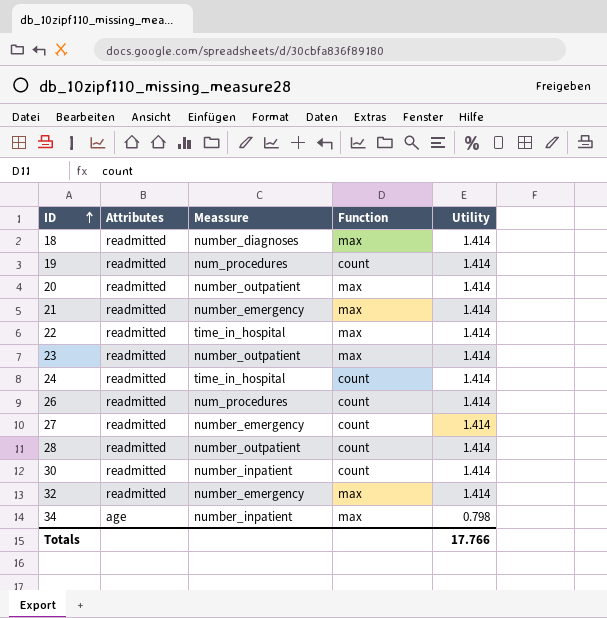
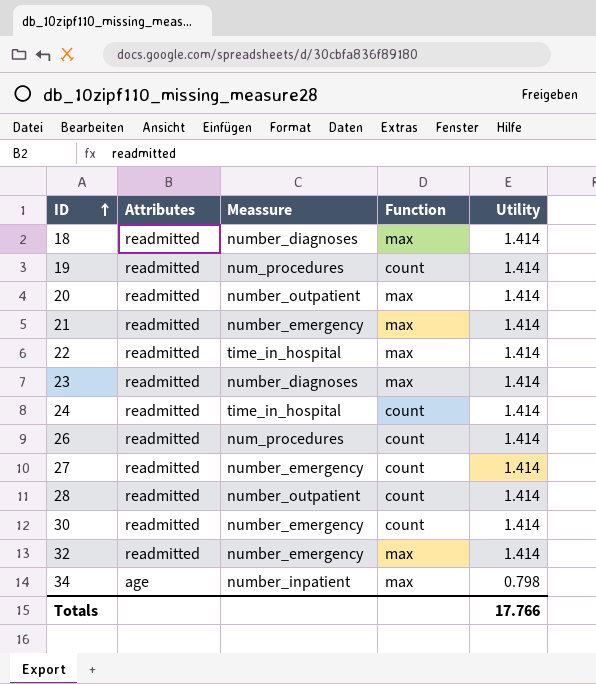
23 | Meassure: number_outpatient -> number_diagnoses
30 | Meassure: number_inpatient -> number_emergency

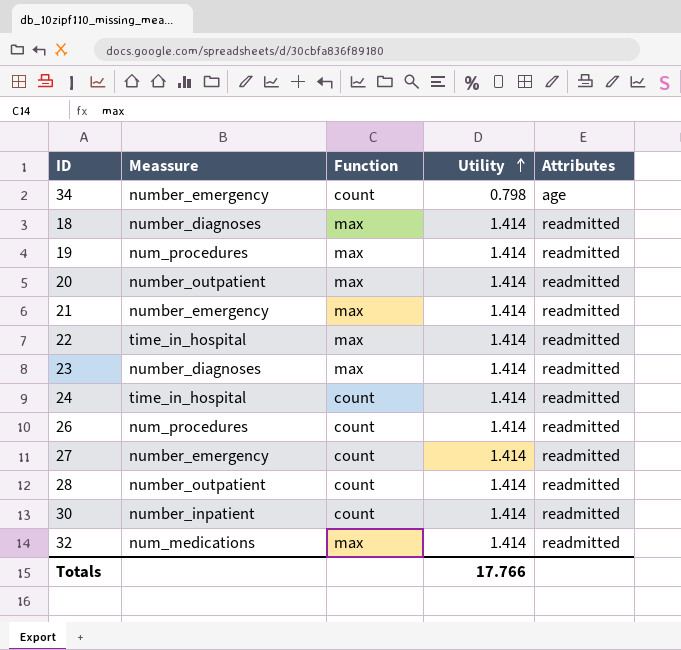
row order: ID ascending -> Utility ascending
column Attributes | position: 2 -> 5
34 | Meassure: number_inpatient -> number_emergency
34 | Function: max -> count
19 | Function: count -> max
30 | Meassure: number_emergency -> number_inpatient
32 | Meassure: number_emergency -> num_medications

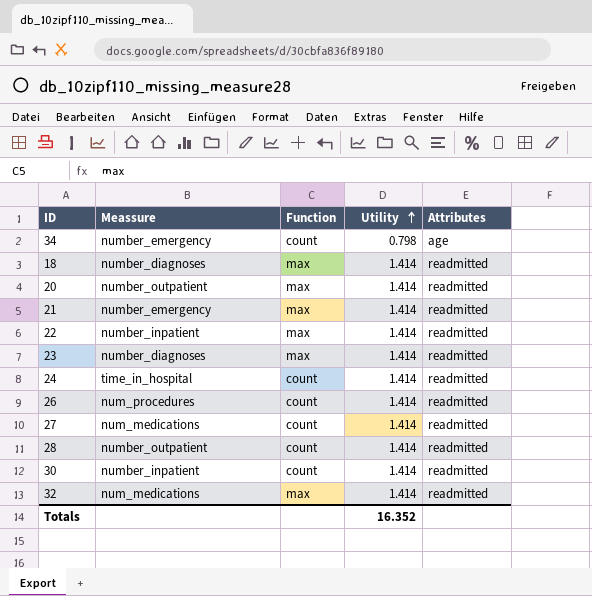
row 19: num_procedures | max | 1.414 | readmitted -> none
22 | Meassure: time_in_hospital -> number_inpatient
27 | Meassure: number_emergency -> num_medications
Totals | Utility: 17.766 -> 16.352

